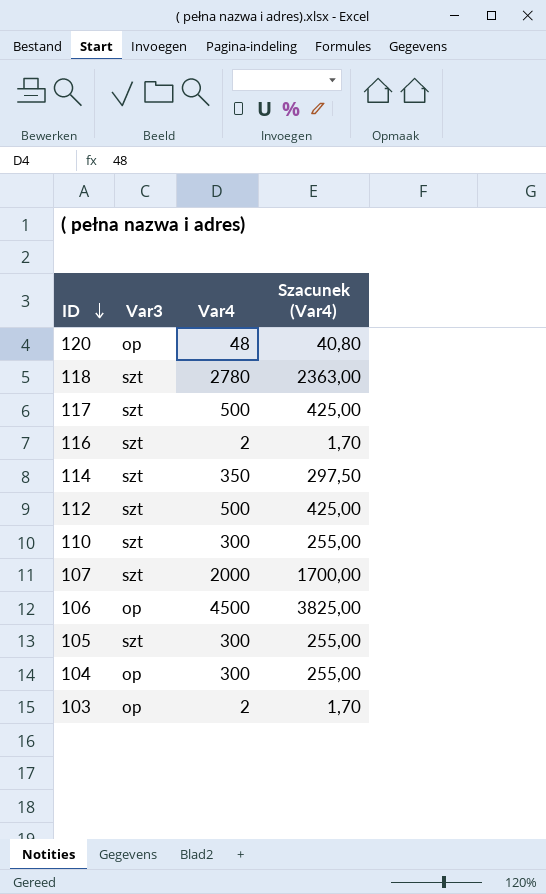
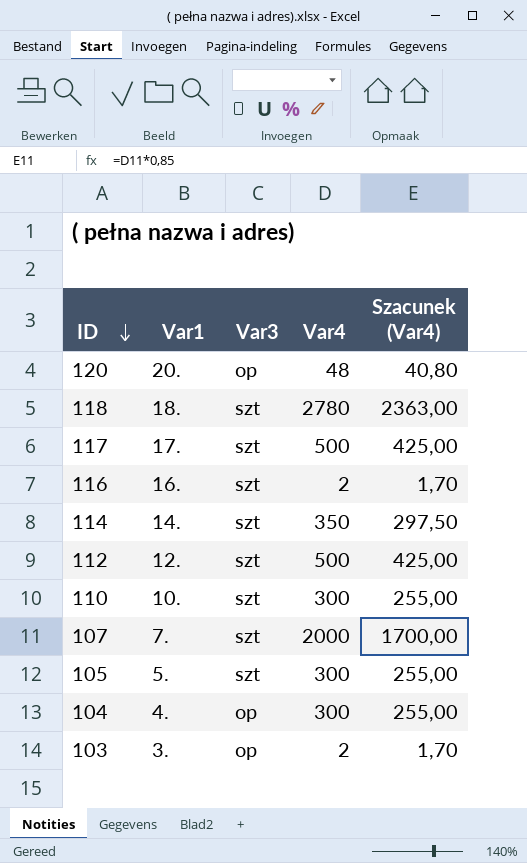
column Var1 | position: none -> 2
row 106: op | 4500 | 3825,00 -> none

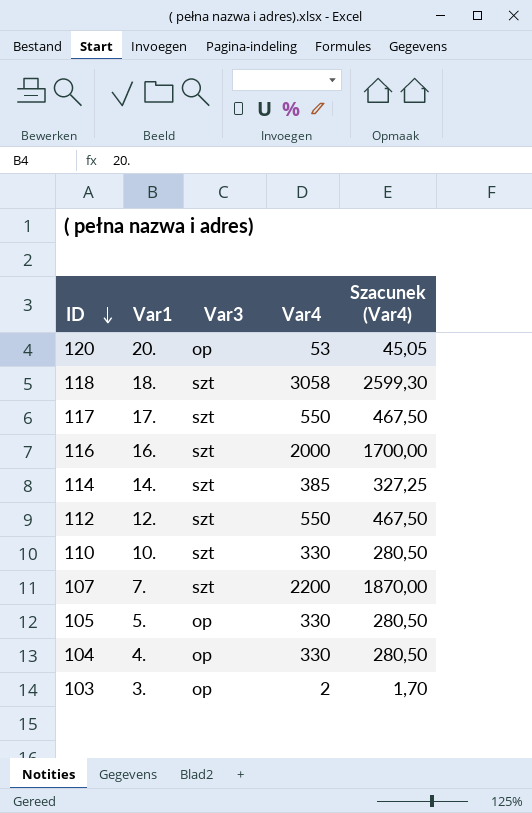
120 | Var4: 48 -> 53
120 | Szacunek (Var4): 40,80 -> 45,05
118 | Var4: 2780 -> 3058
118 | Szacunek (Var4): 2363,00 -> 2599,30
117 | Var4: 500 -> 550
117 | Szacunek (Var4): 425,00 -> 467,50
116 | Var4: 2 -> 2000
116 | Szacunek (Var4): 1,70 -> 1700,00
114 | Var4: 350 -> 385
114 | Szacunek (Var4): 297,50 -> 327,25
112 | Var4: 500 -> 550
112 | Szacunek (Var4): 425,00 -> 467,50
110 | Var4: 300 -> 330
110 | Szacunek (Var4): 255,00 -> 280,50
107 | Var4: 2000 -> 2200
107 | Szacunek (Var4): 1700,00 -> 1870,00
105 | Var3: szt -> op
105 | Var4: 300 -> 330
105 | Szacunek (Var4): 255,00 -> 280,50
104 | Var4: 300 -> 330
104 | Szacunek (Var4): 255,00 -> 280,50

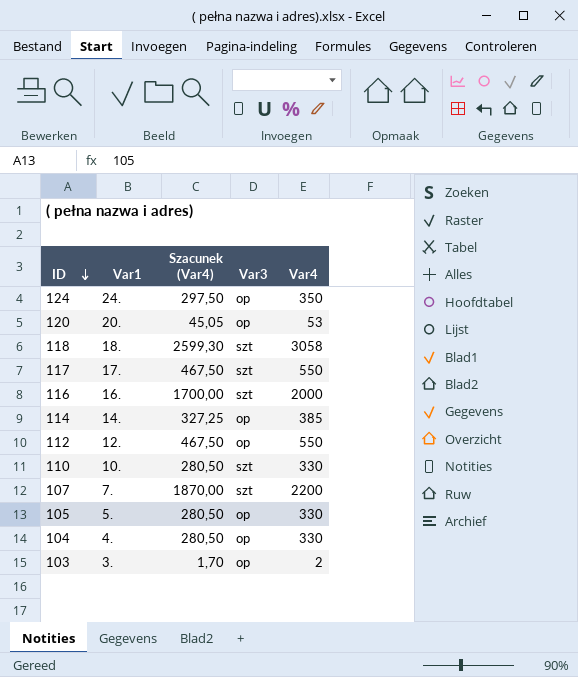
column Szacunek (Var4) | position: 5 -> 3
row 124: none -> 24. | 297,50 | op | 350
114 | Var3: szt -> op
112 | Var3: szt -> op

